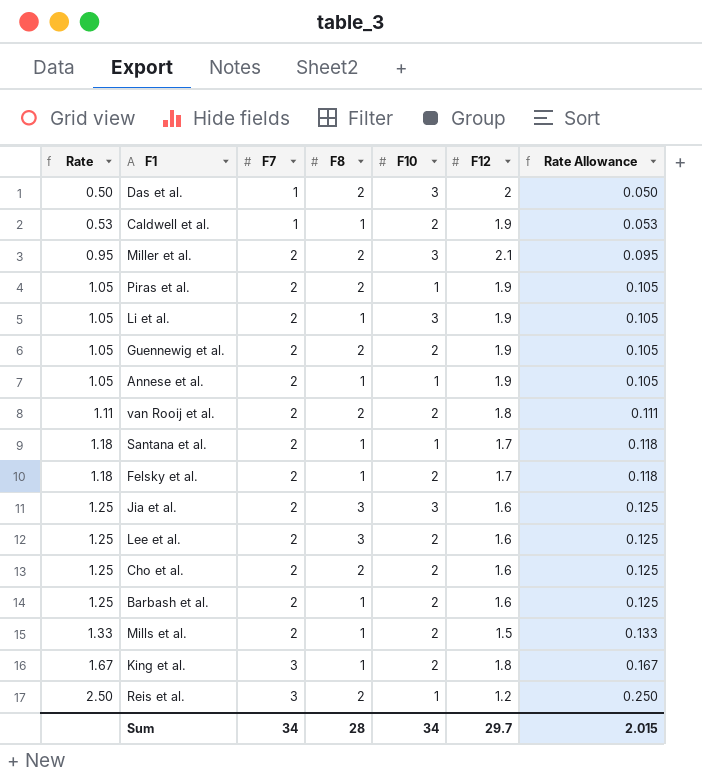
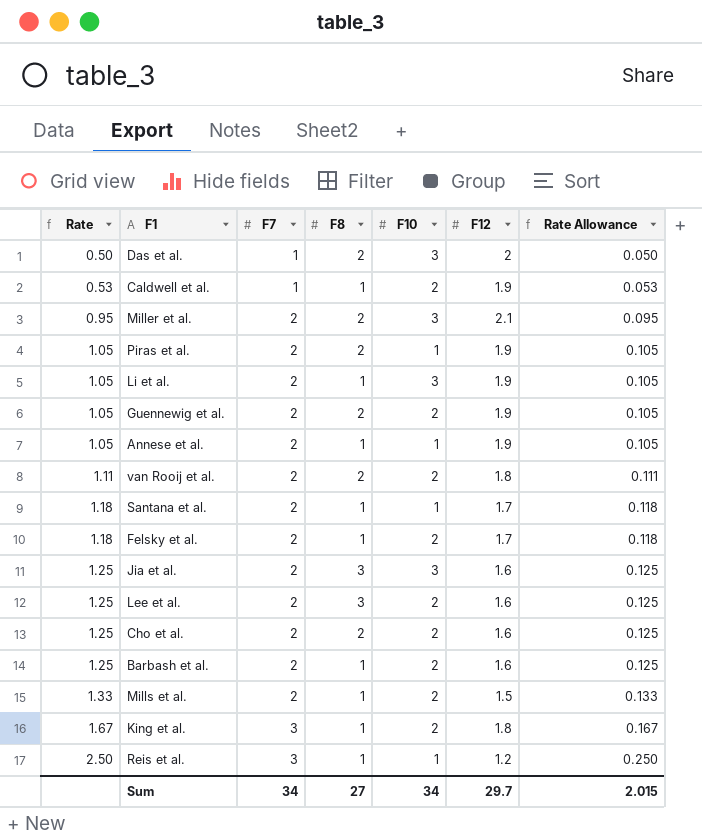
Reis et al. | F8: 2 -> 1
Sum | F8: 28 -> 27

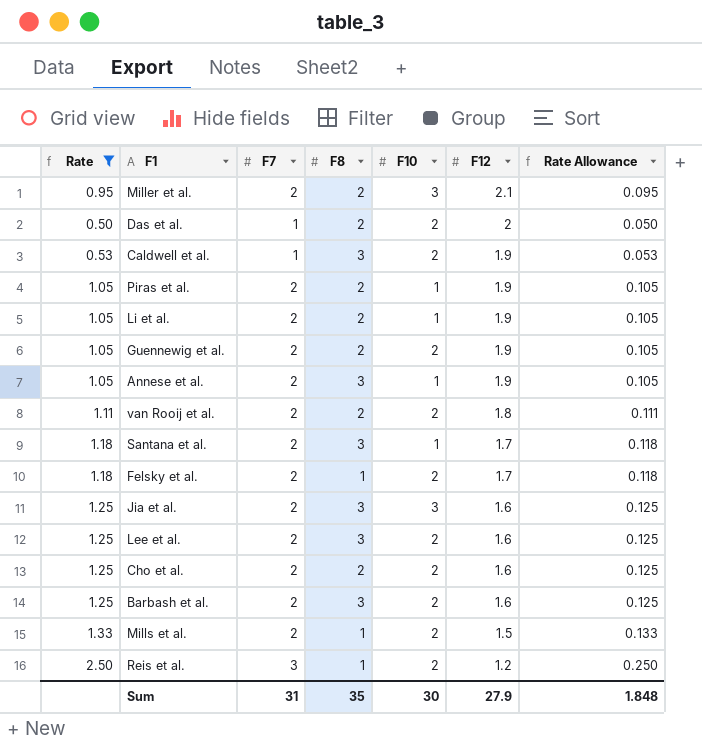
filter: none -> Rate != 1.67
row order: Rate ascending -> F12 descending
Das et al. | F10: 3 -> 2
Caldwell et al. | F8: 1 -> 3
Li et al. | F8: 1 -> 2
Li et al. | F10: 3 -> 1
Annese et al. | F8: 1 -> 3
Santana et al. | F8: 1 -> 3
Barbash et al. | F8: 1 -> 3
Reis et al. | F10: 1 -> 2
Sum | F7: 34 -> 31
Sum | F8: 27 -> 35
Sum | F10: 34 -> 30
Sum | F12: 29.7 -> 27.9
Sum | Rate Allowance: 2.015 -> 1.848

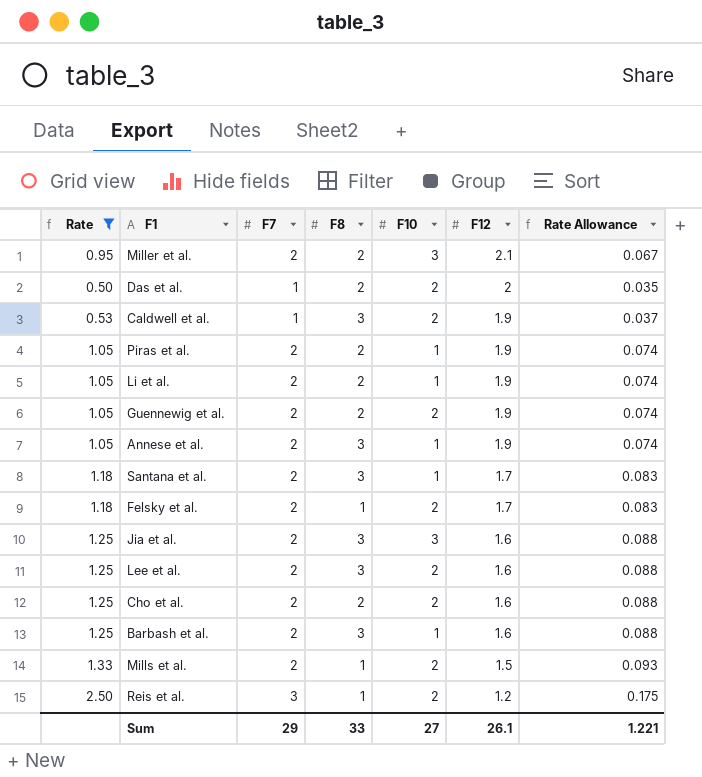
column Rate Allowance | formula: [Rate] * 0.1 -> [Rate] * 0.07
row van Rooij et al.: 1.11 | 2 | 2 | 2 | 1.8 | 0.111 -> none
Barbash et al. | F10: 2 -> 1
Sum | F7: 31 -> 29
Sum | F8: 35 -> 33
Sum | F10: 30 -> 27
Sum | F12: 27.9 -> 26.1
Sum | Rate Allowance: 1.848 -> 1.221

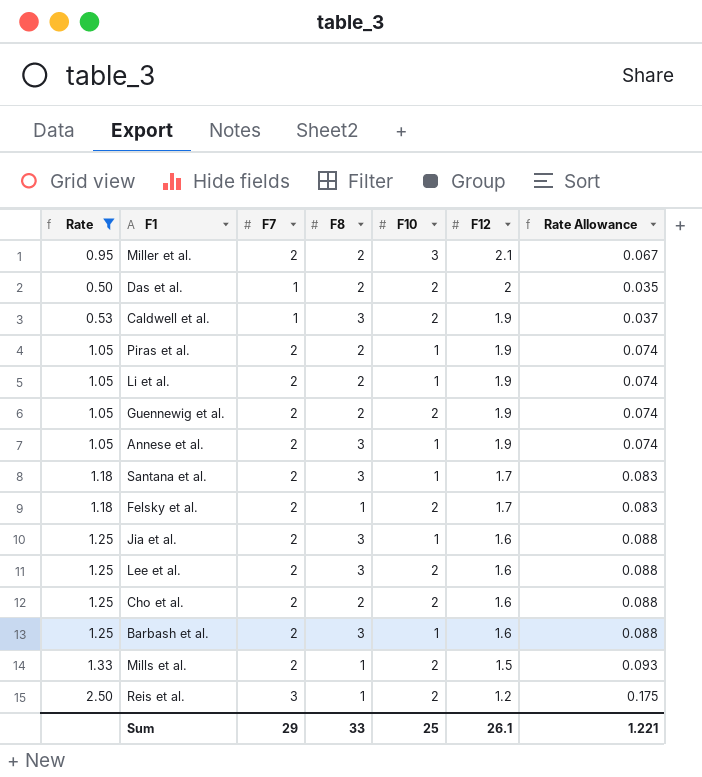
Jia et al. | F10: 3 -> 1
Sum | F10: 27 -> 25

